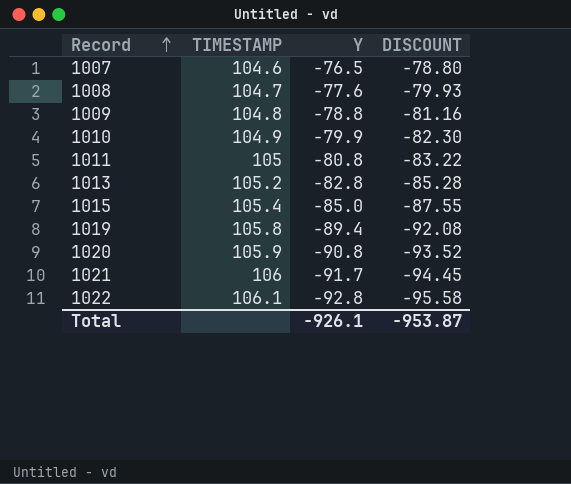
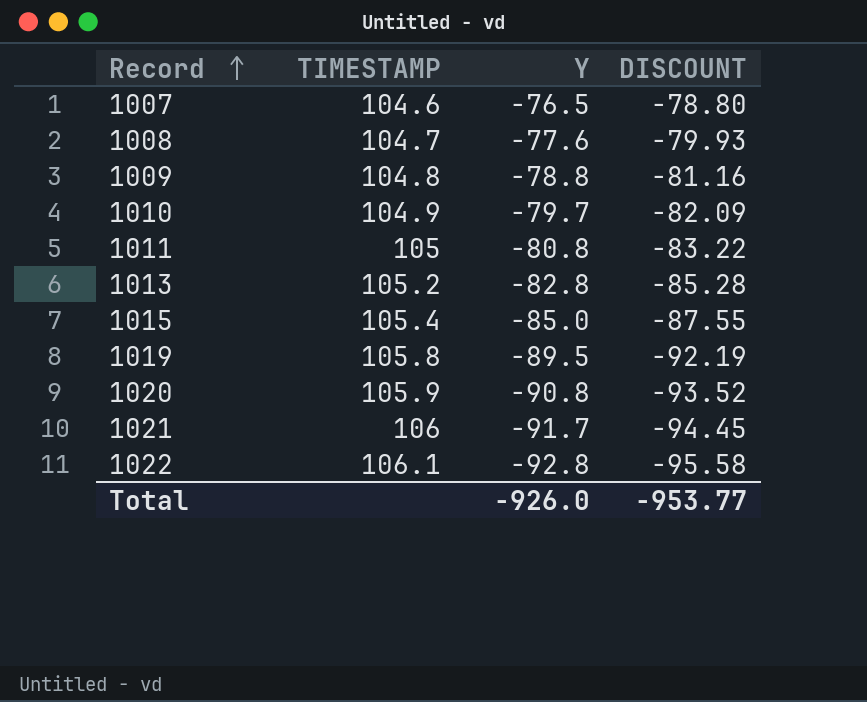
1010 | Y: -79.9 -> -79.7
1010 | DISCOUNT: -82.30 -> -82.09
1019 | Y: -89.4 -> -89.5
1019 | DISCOUNT: -92.08 -> -92.19
Total | Y: -926.1 -> -926.0
Total | DISCOUNT: -953.87 -> -953.77

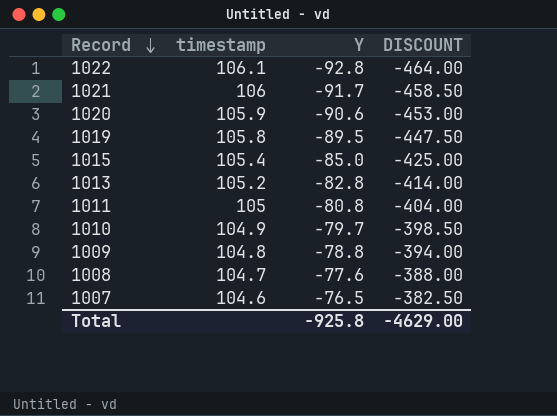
row order: Record ascending -> Record descending
column name: TIMESTAMP -> timestamp
column DISCOUNT | formula: [Y] * 1.03 -> [Y] * 5
1020 | Y: -90.8 -> -90.6
Total | Y: -926.0 -> -925.8
Total | DISCOUNT: -953.77 -> -4629.00

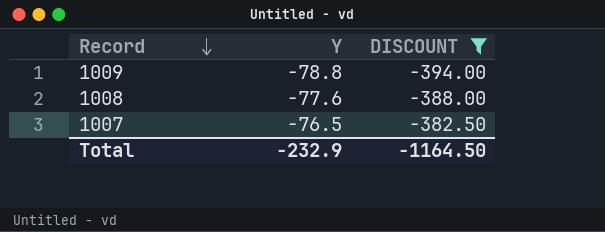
filter: none -> DISCOUNT >= -394.00
column timestamp | position: 2 -> none
Total | Y: -925.8 -> -232.9
Total | DISCOUNT: -4629.00 -> -1164.50

